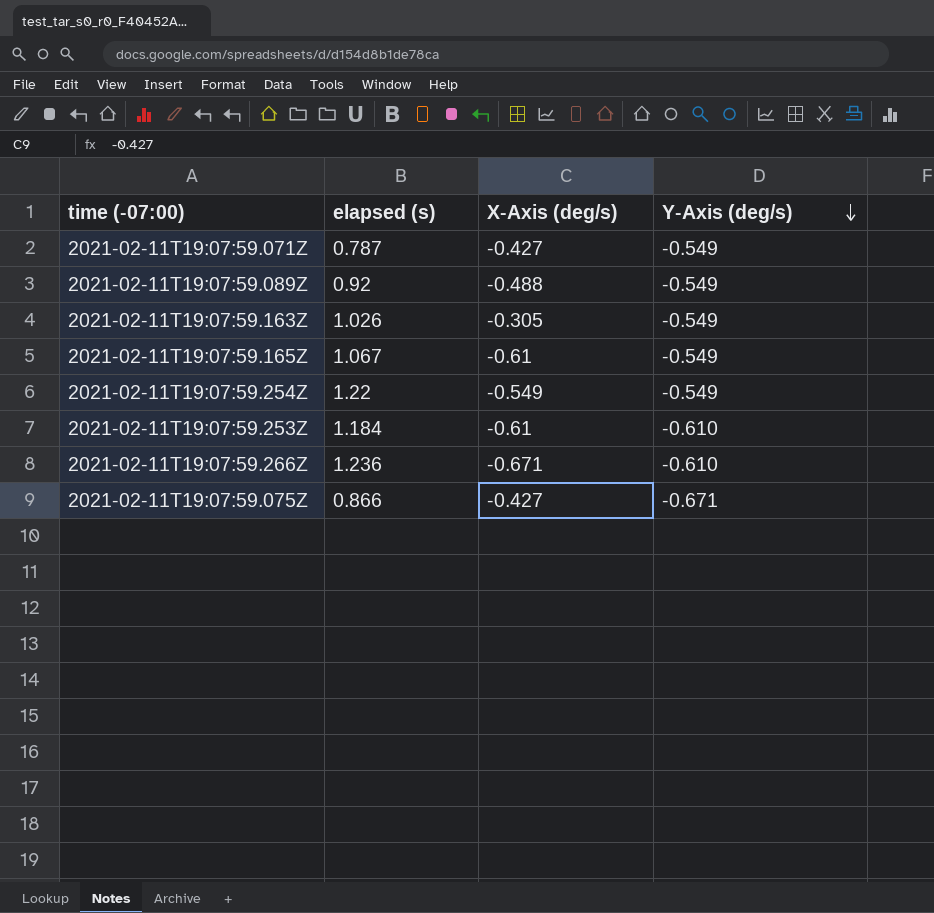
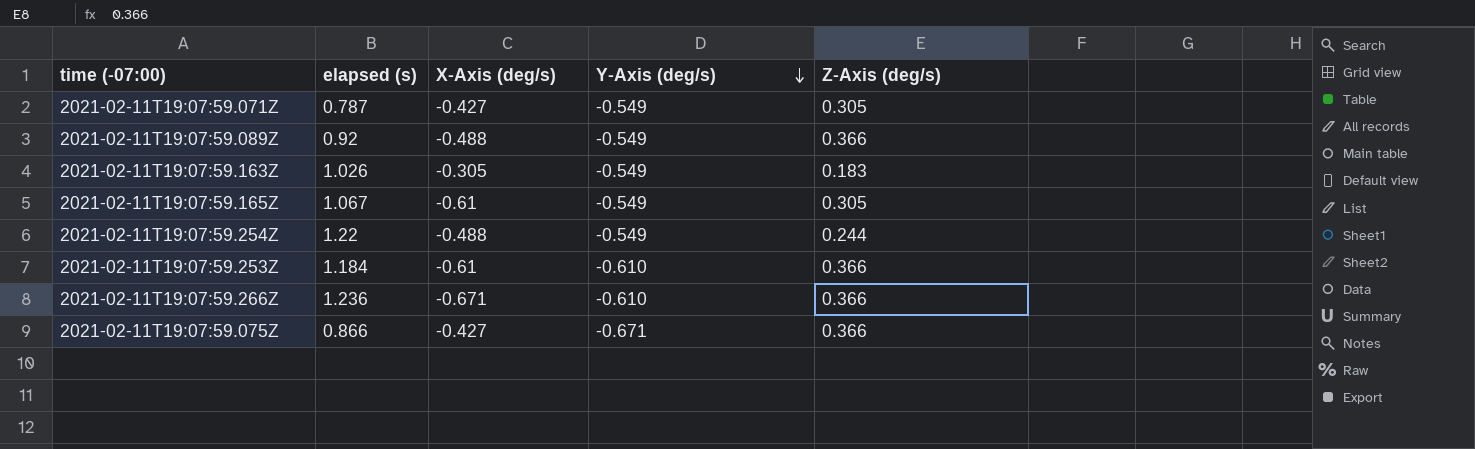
column Z-Axis (deg/s) | position: none -> 5
2021-02-11T19:07:59.254Z | X-Axis (deg/s): -0.549 -> -0.488

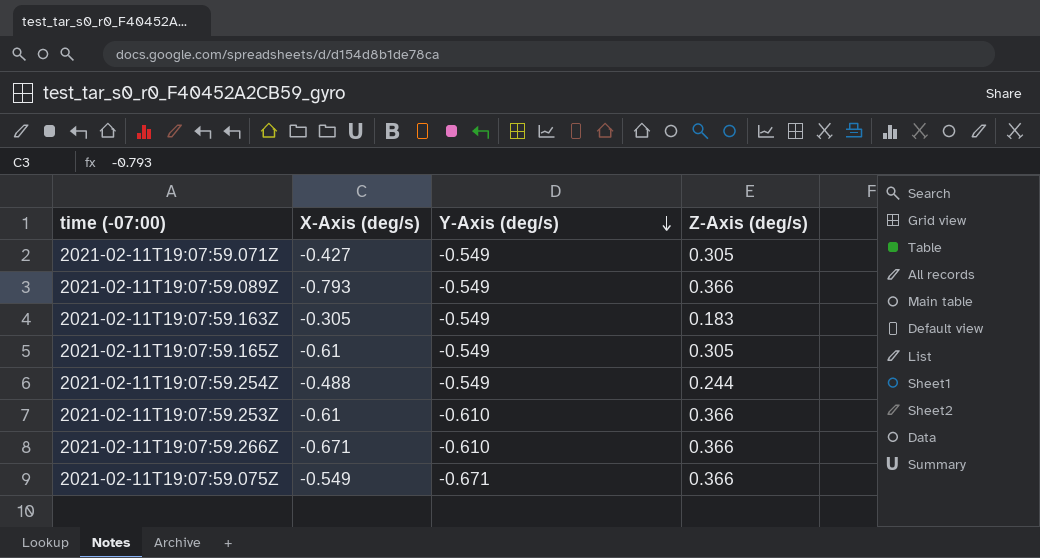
column elapsed (s) | position: 2 -> none
2021-02-11T19:07:59.089Z | X-Axis (deg/s): -0.488 -> -0.793
2021-02-11T19:07:59.075Z | X-Axis (deg/s): -0.427 -> -0.549

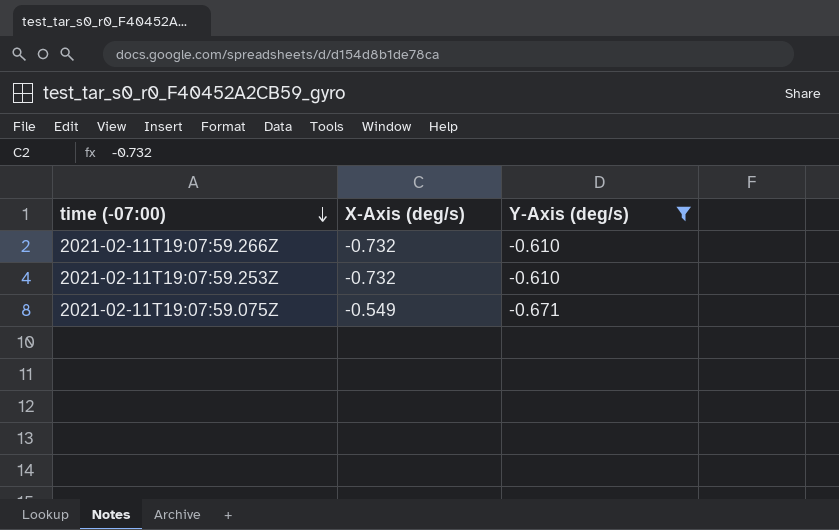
filter: none -> Y-Axis (deg/s) != -0.549
row order: Y-Axis (deg/s) descending -> time (-07:00) descending
column Z-Axis (deg/s) | position: 4 -> none
2021-02-11T19:07:59.266Z | X-Axis (deg/s): -0.671 -> -0.732
2021-02-11T19:07:59.253Z | X-Axis (deg/s): -0.61 -> -0.732

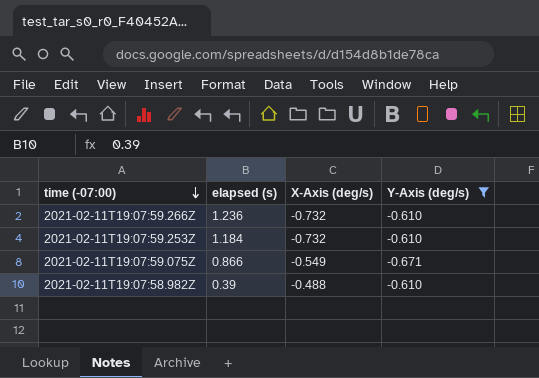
column elapsed (s) | position: none -> 2
row 2021-02-11T19:07:58.982Z: none -> 0.39 | -0.488 | -0.610

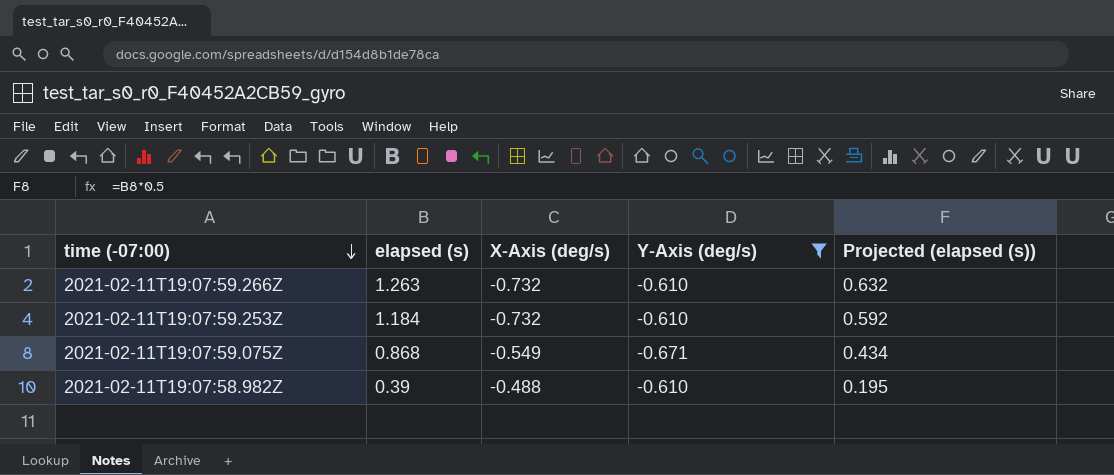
column Projected (elapsed (s)) | formula: none -> [elapsed (s)] * 0.5
2021-02-11T19:07:59.266Z | elapsed (s): 1.236 -> 1.263
2021-02-11T19:07:59.075Z | elapsed (s): 0.866 -> 0.868

